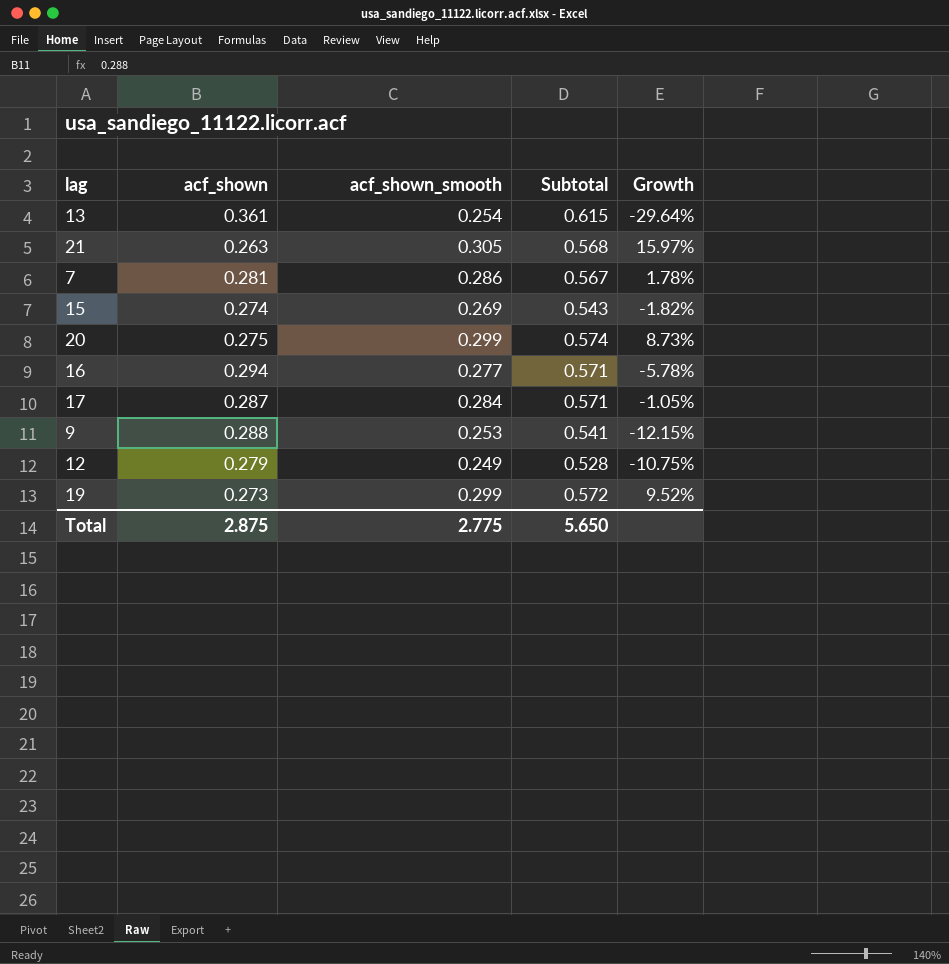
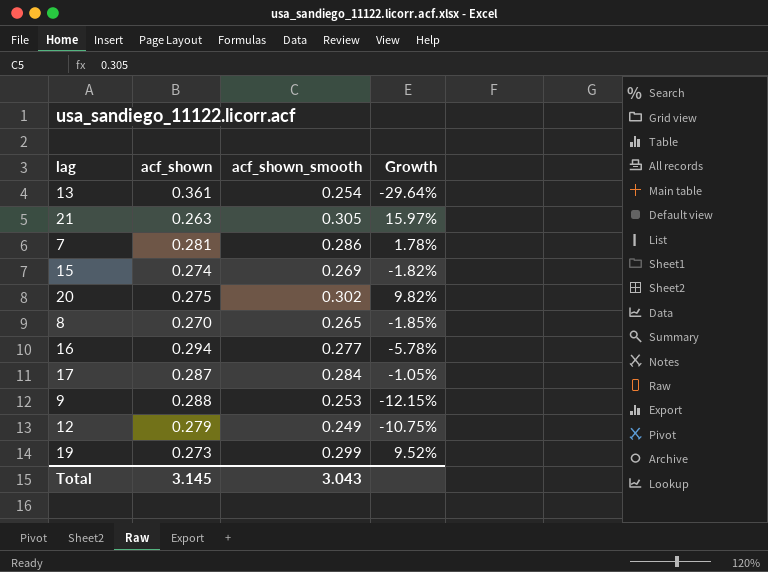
column Subtotal | formula: [acf_shown] + [acf_shown_smooth] -> none
20 | acf_shown_smooth: 0.299 -> 0.302
20 | Growth: 8.73% -> 9.82%
row 8: none -> 0.270 | 0.265 | -1.85%
Total | acf_shown: 2.875 -> 3.145
Total | acf_shown_smooth: 2.775 -> 3.043

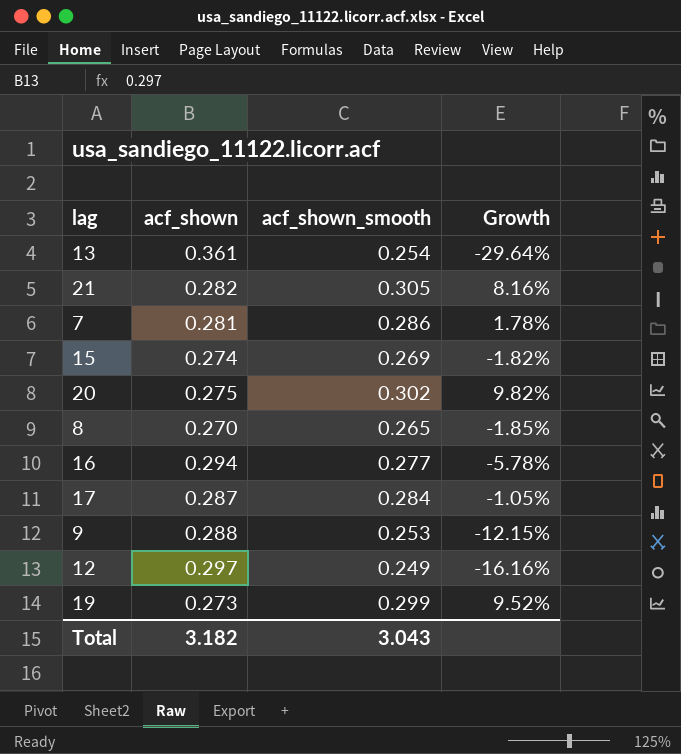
21 | acf_shown: 0.263 -> 0.282
21 | Growth: 15.97% -> 8.16%
12 | acf_shown: 0.279 -> 0.297
12 | Growth: -10.75% -> -16.16%
Total | acf_shown: 3.145 -> 3.182

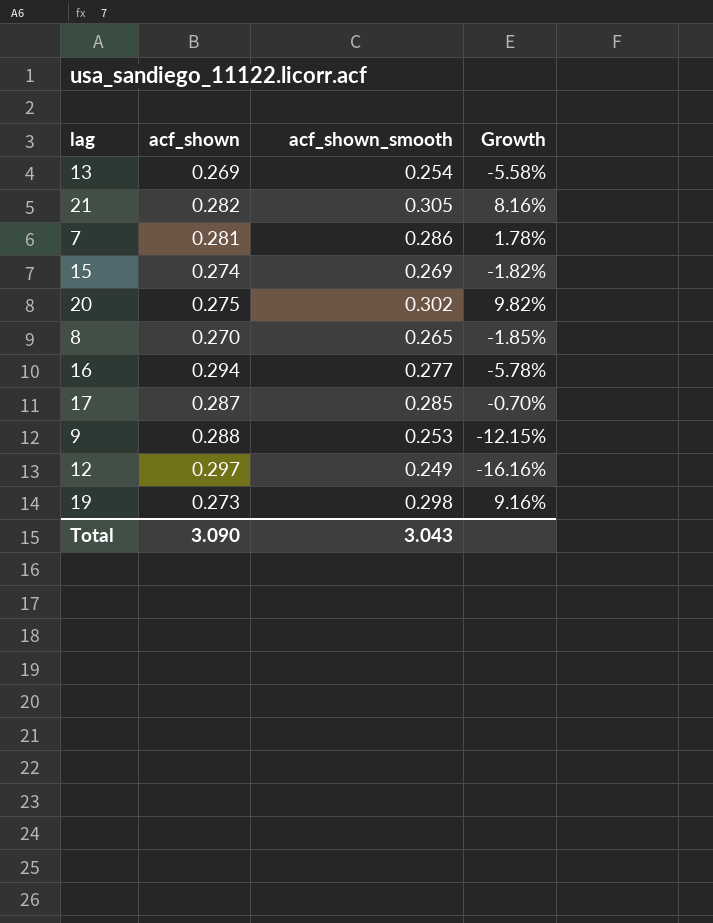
13 | acf_shown: 0.361 -> 0.269
13 | Growth: -29.64% -> -5.58%
17 | acf_shown_smooth: 0.284 -> 0.285
17 | Growth: -1.05% -> -0.70%
19 | acf_shown_smooth: 0.299 -> 0.298
19 | Growth: 9.52% -> 9.16%
Total | acf_shown: 3.182 -> 3.090

